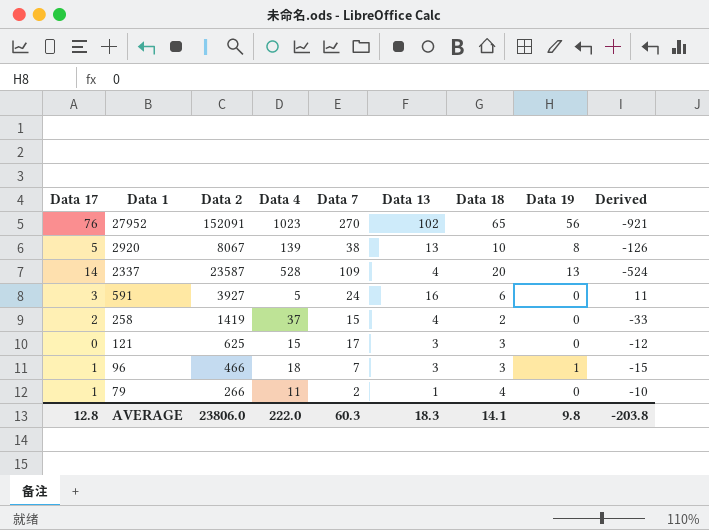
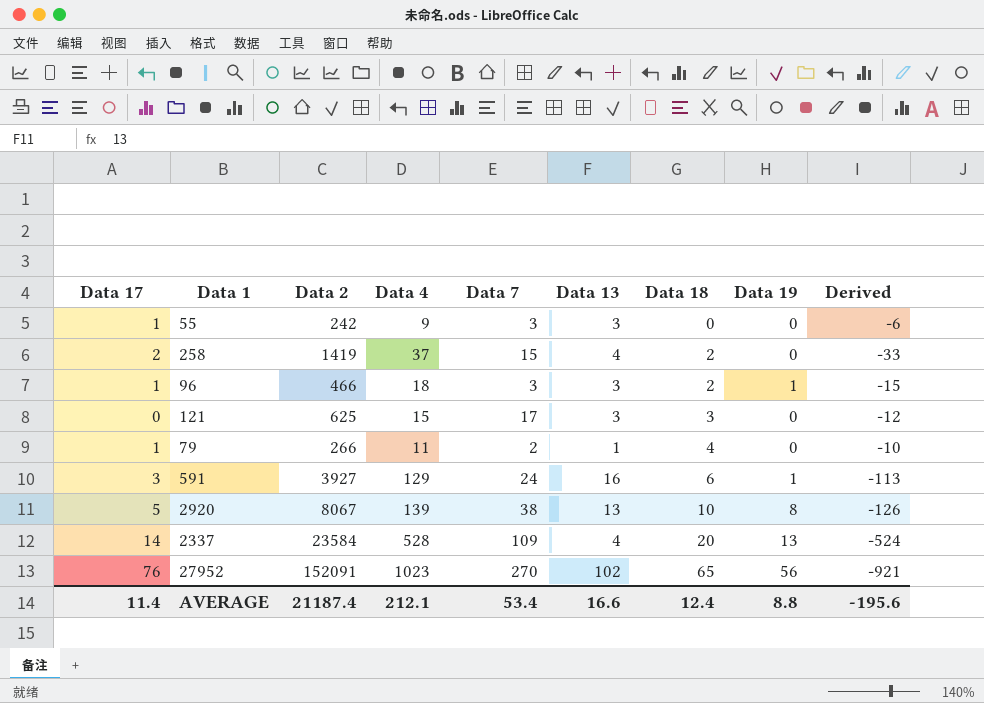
row order: Data 1 descending -> Data 18 ascending
row 55: none -> 1 | 242 | 9 | 3 | 3 | 0 | 0 | -6
96 | Data 7: 7 -> 3
96 | Data 18: 3 -> 2
591 | Data 4: 5 -> 129
591 | Data 19: 0 -> 1
591 | Derived: 11 -> -113
2337 | Data 2: 23587 -> 23584
AVERAGE | Data 17: 12.8 -> 11.4
AVERAGE | Data 2: 23806.0 -> 21187.4
AVERAGE | Data 4: 222.0 -> 212.1
AVERAGE | Data 7: 60.3 -> 53.4
AVERAGE | Data 13: 18.3 -> 16.6
AVERAGE | Data 18: 14.1 -> 12.4
AVERAGE | Data 19: 9.8 -> 8.8
AVERAGE | Derived: -203.8 -> -195.6

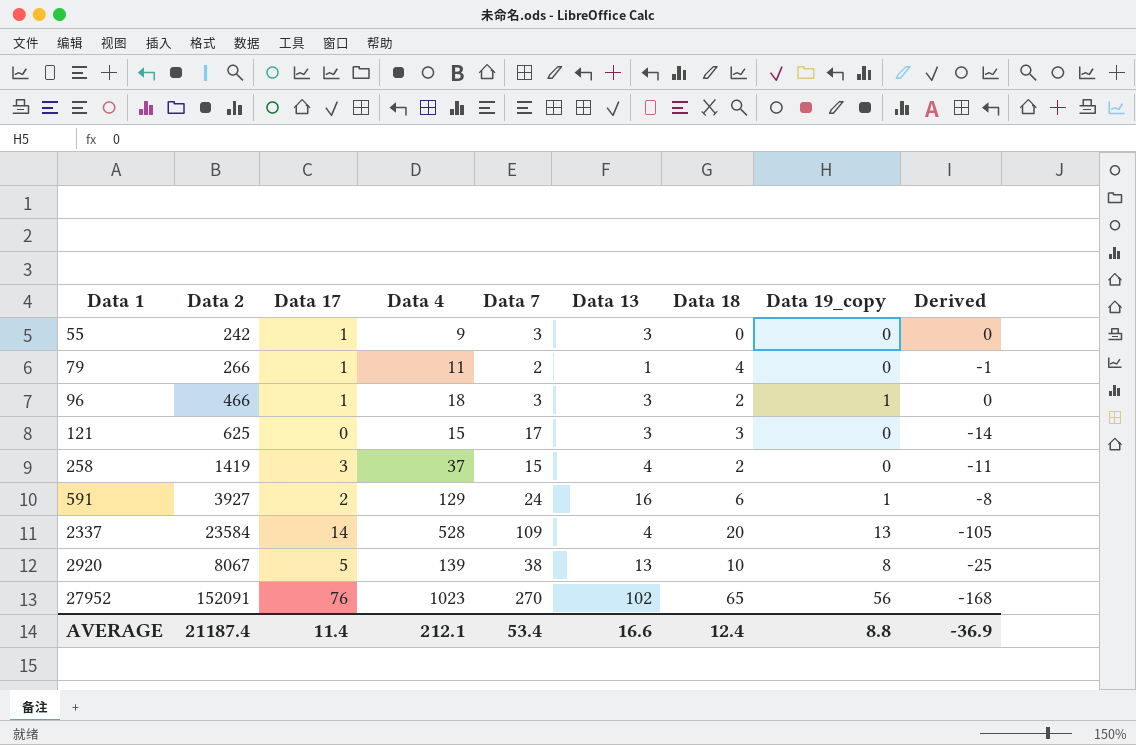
row order: Data 18 ascending -> Data 1 ascending
column Data 17 | position: 1 -> 3
column name: Data 19 -> Data 19_copy
column Derived | formula: [Data 13] - [Data 4] -> [Data 13] - [Data 7]
258 | Data 17: 2 -> 3
591 | Data 17: 3 -> 2
AVERAGE | Derived: -195.6 -> -36.9

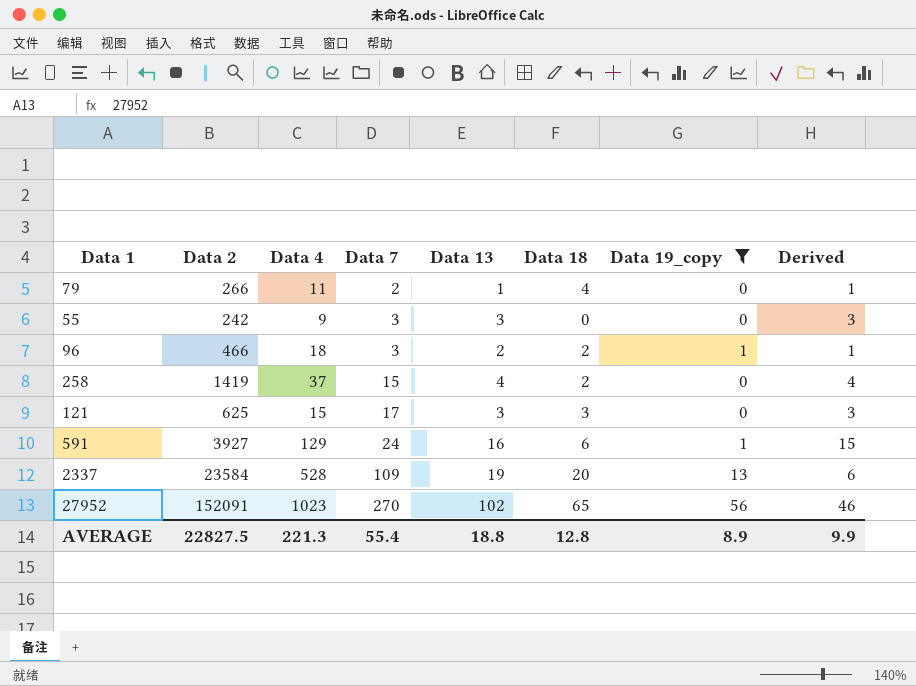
filter: none -> Data 19_copy != 8
row order: Data 1 ascending -> Data 7 ascending
column Data 17 | position: 3 -> none
column Derived | formula: [Data 13] - [Data 7] -> [Data 13] - [Data 19_copy]
96 | Data 13: 3 -> 2
2337 | Data 13: 4 -> 19
AVERAGE | Data 2: 21187.4 -> 22827.5
AVERAGE | Data 4: 212.1 -> 221.3
AVERAGE | Data 7: 53.4 -> 55.4
AVERAGE | Data 13: 16.6 -> 18.8
AVERAGE | Data 18: 12.4 -> 12.8
AVERAGE | Data 19_copy: 8.8 -> 8.9
AVERAGE | Derived: -36.9 -> 9.9

